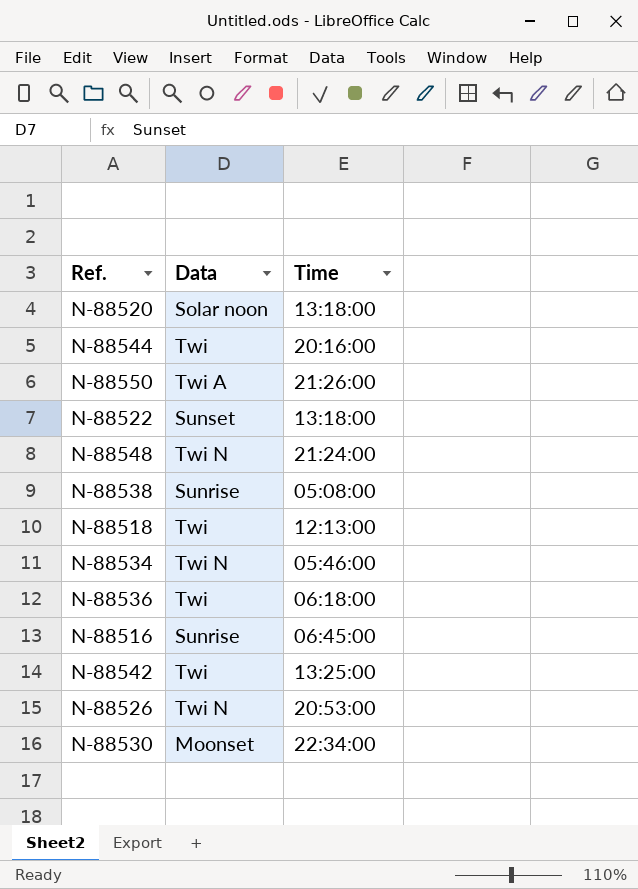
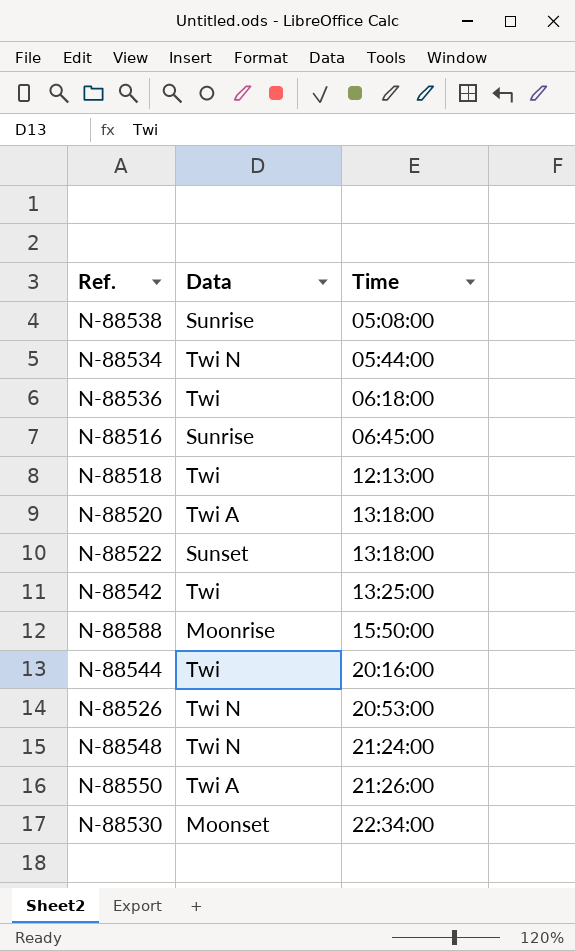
row order: none -> Time ascending
N-88534 | Time: 05:46:00 -> 05:44:00
N-88520 | Data: Solar noon -> Twi A
row N-88588: none -> Moonrise | 15:50:00

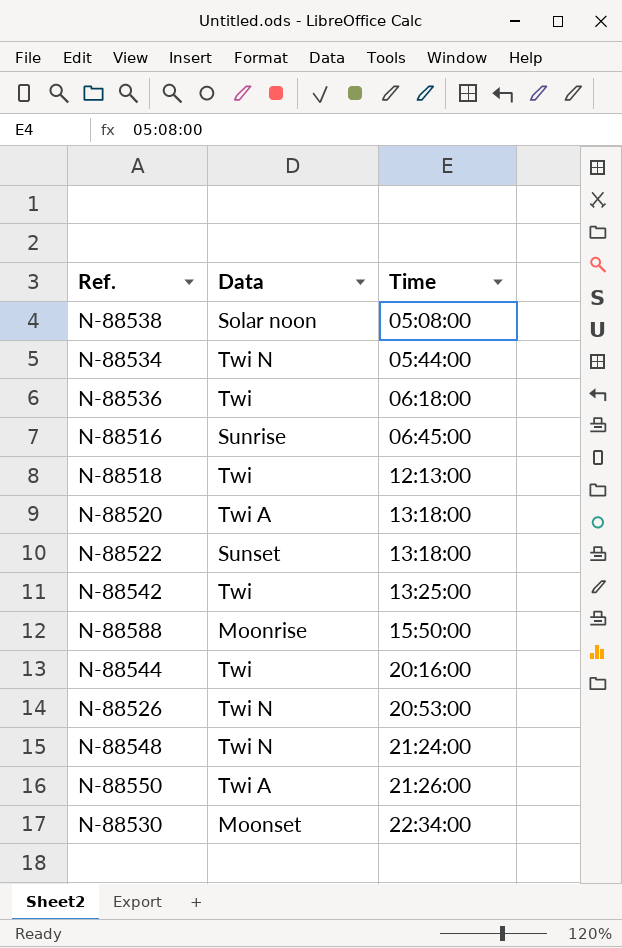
N-88538 | Data: Sunrise -> Solar noon

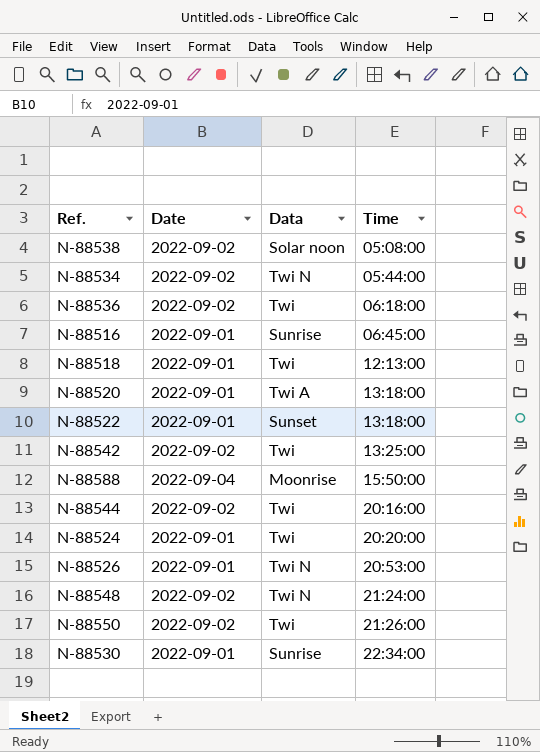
column Date | position: none -> 2
row N-88524: none -> 2022-09-01 | Twi | 20:20:00
N-88550 | Data: Twi A -> Twi
N-88530 | Data: Moonset -> Sunrise

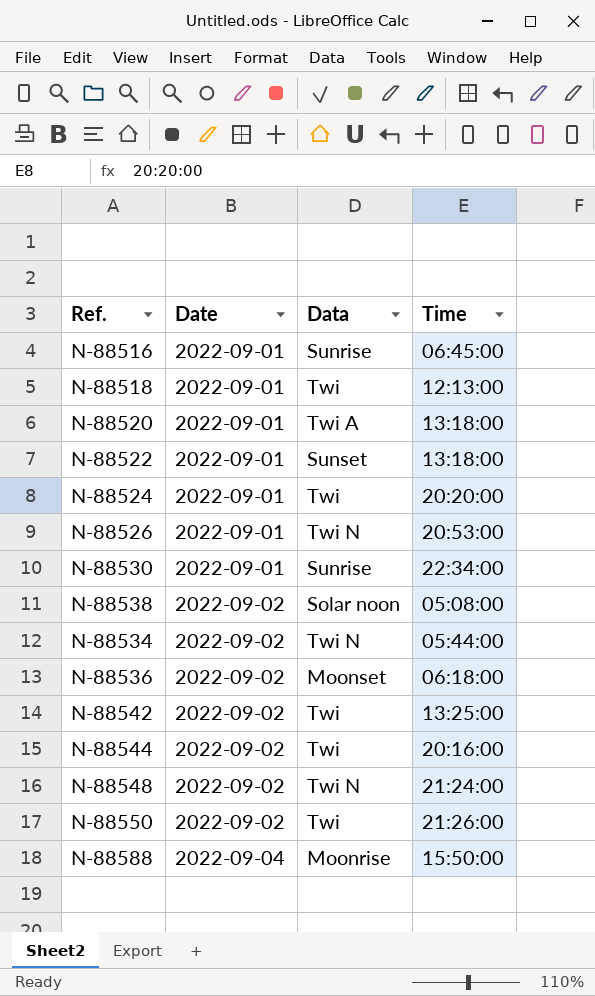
row order: Time ascending -> Date ascending
N-88536 | Data: Twi -> Moonset

